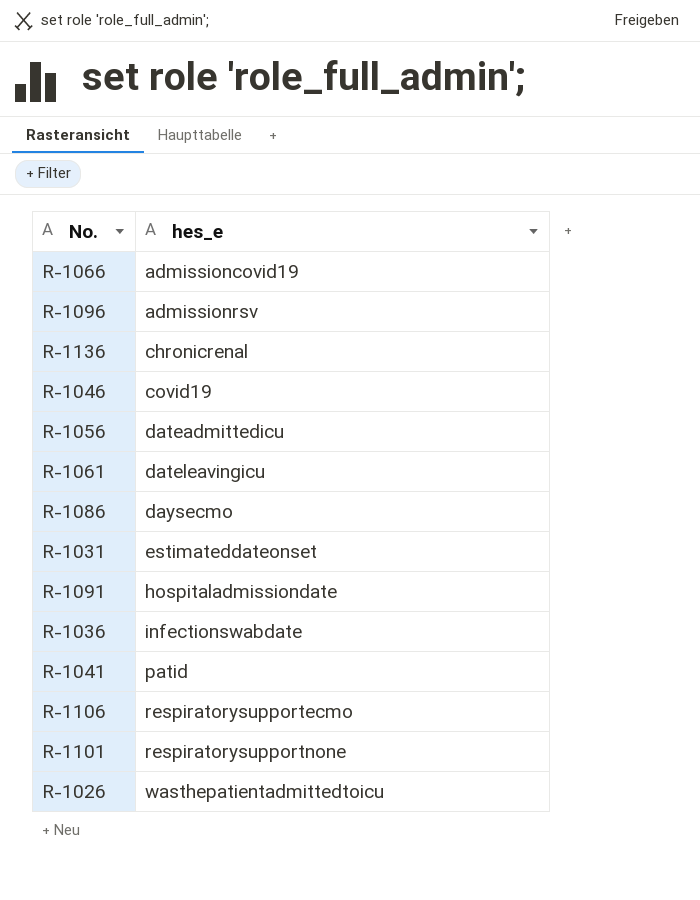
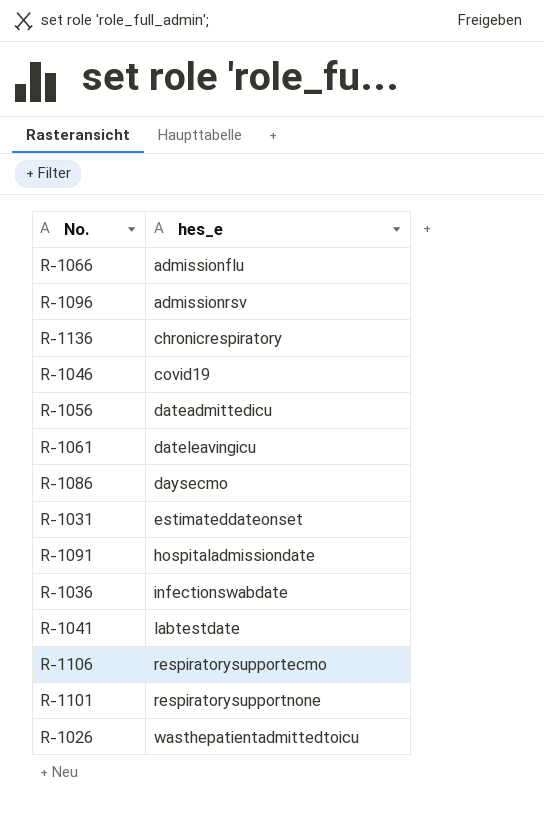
R-1066 | hes_e: admissioncovid19 -> admissionflu
R-1136 | hes_e: chronicrenal -> chronicrespiratory
R-1041 | hes_e: patid -> labtestdate

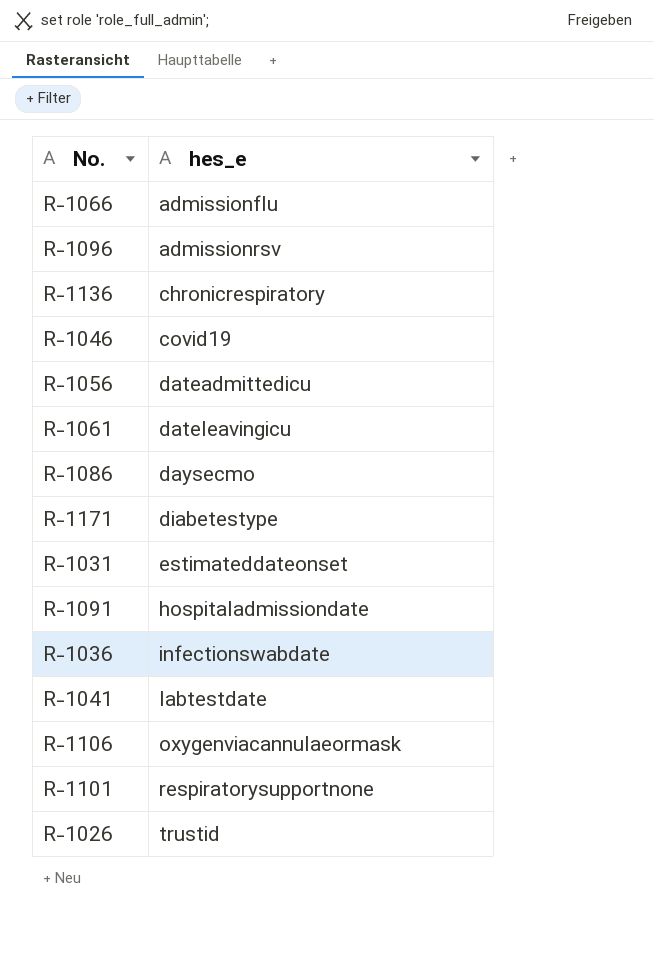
row R-1171: none -> diabetestype
R-1106 | hes_e: respiratorysupportecmo -> oxygenviacannulaeormask
R-1026 | hes_e: wasthepatientadmittedtoicu -> trustid

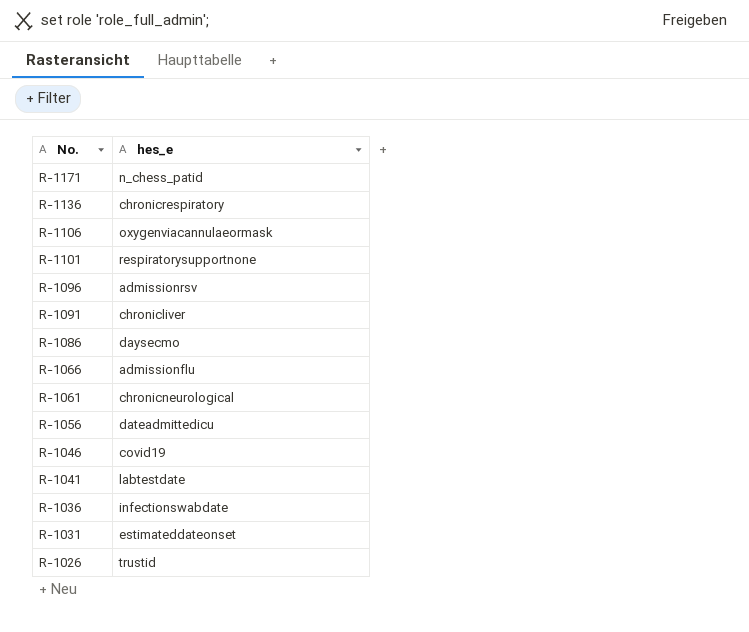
row order: hes_e ascending -> No. descending
R-1171 | hes_e: diabetestype -> n_chess_patid
R-1091 | hes_e: hospitaladmissiondate -> chronicliver
R-1061 | hes_e: dateleavingicu -> chronicneurological

